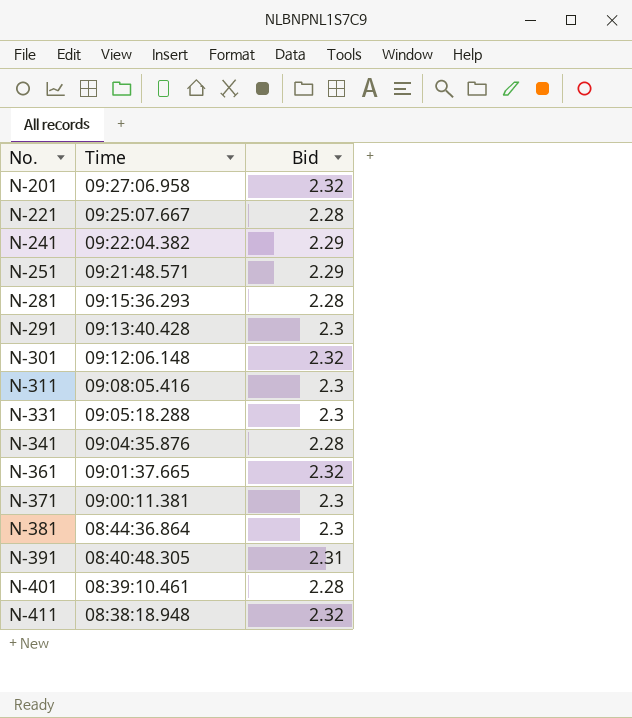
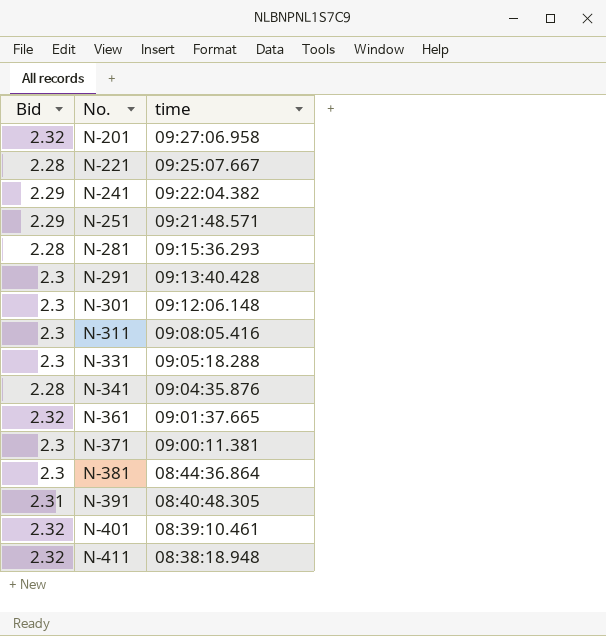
column Bid | position: 3 -> 1
column name: Time -> time
N-301 | Bid: 2.32 -> 2.3
N-401 | Bid: 2.28 -> 2.32

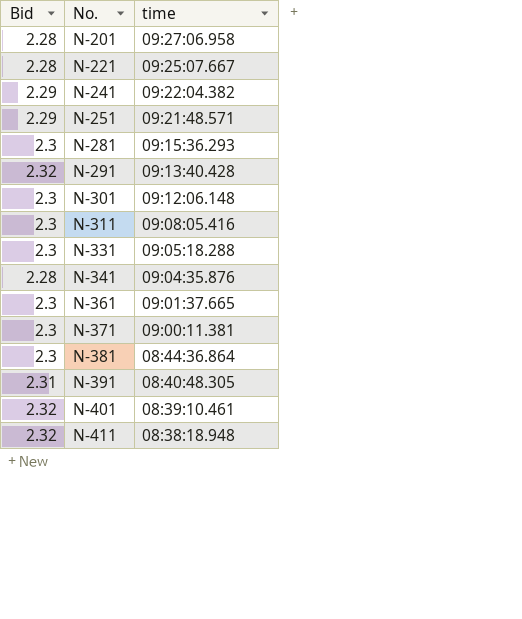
N-201 | Bid: 2.32 -> 2.28
N-281 | Bid: 2.28 -> 2.3
N-291 | Bid: 2.3 -> 2.32
N-361 | Bid: 2.32 -> 2.3

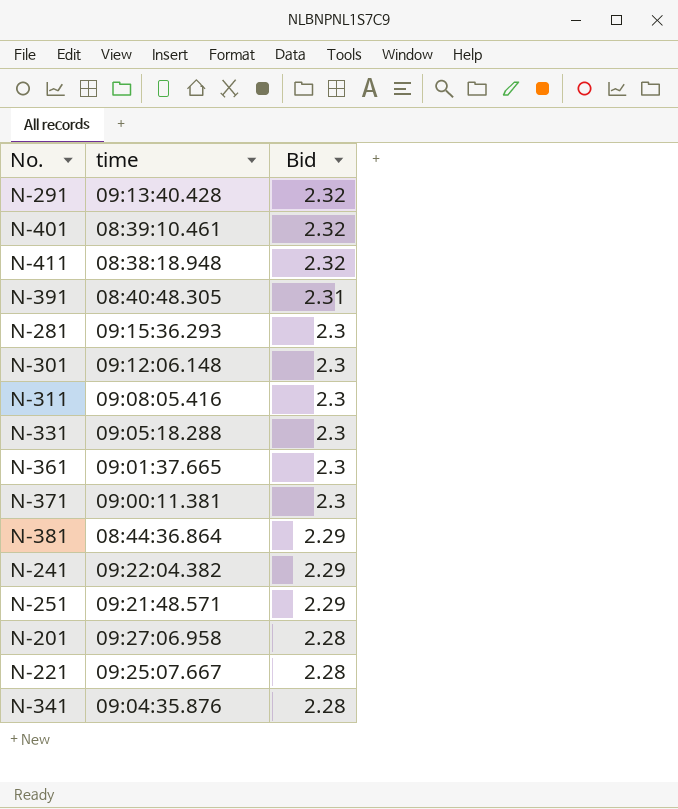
row order: No. ascending -> Bid descending
column Bid | position: 1 -> 3
N-381 | Bid: 2.3 -> 2.29

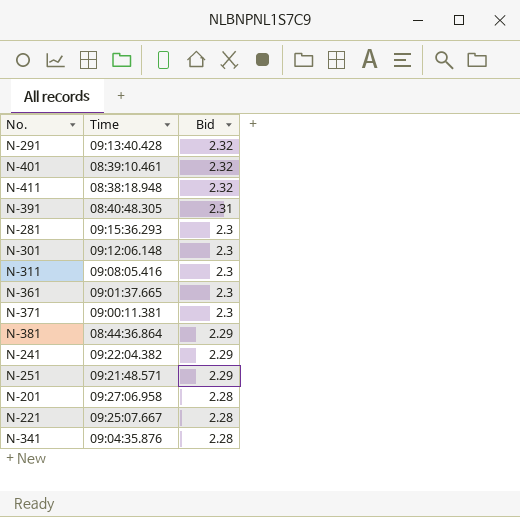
column name: time -> Time
row N-331: 09:05:18.288 | 2.3 -> none

